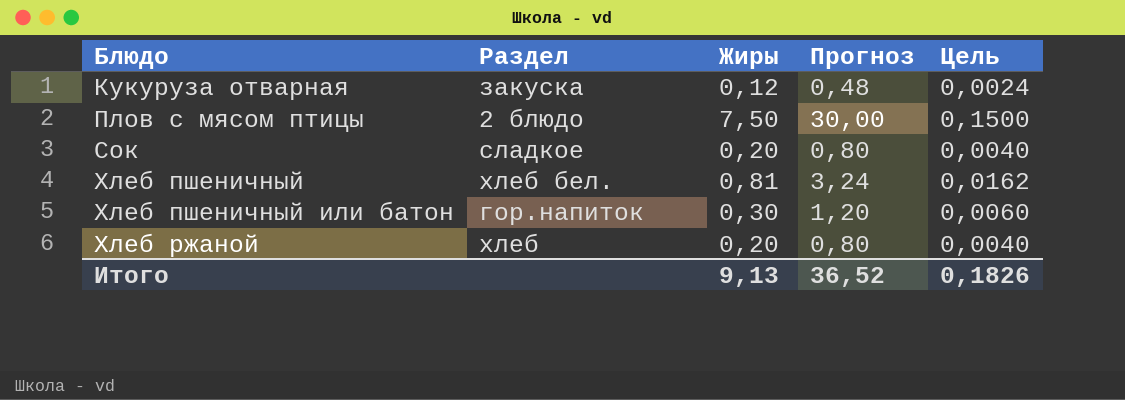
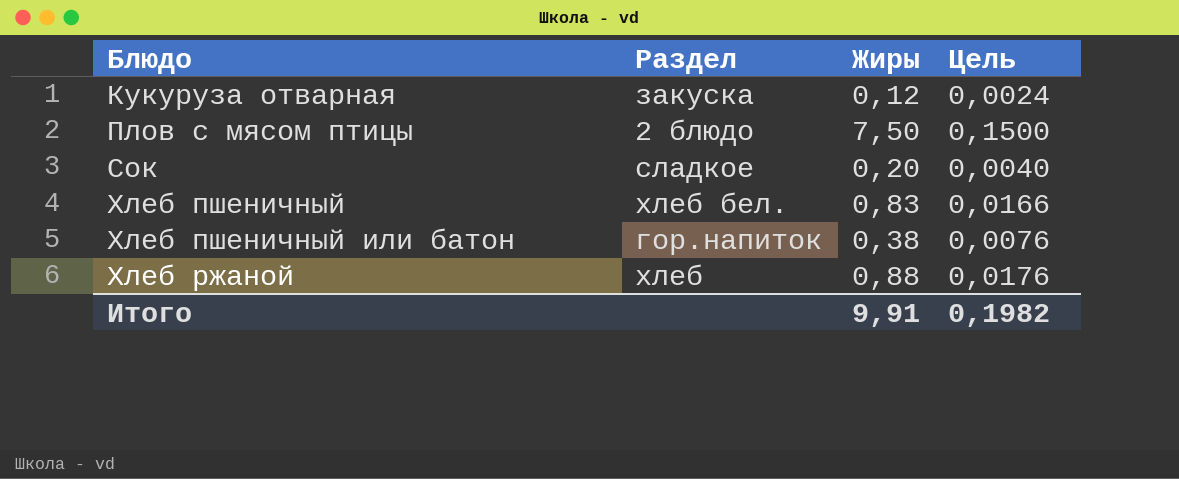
column Прогноз | formula: [Жиры] * 4 -> none
Хлеб пшеничный | Жиры: 0,81 -> 0,83
Хлеб пшеничный | Цель: 0,0162 -> 0,0166
Хлеб пшеничный или батон | Жиры: 0,30 -> 0,38
Хлеб пшеничный или батон | Цель: 0,0060 -> 0,0076
Хлеб ржаной | Жиры: 0,20 -> 0,88
Хлеб ржаной | Цель: 0,0040 -> 0,0176
Итого | Жиры: 9,13 -> 9,91
Итого | Цель: 0,1826 -> 0,1982

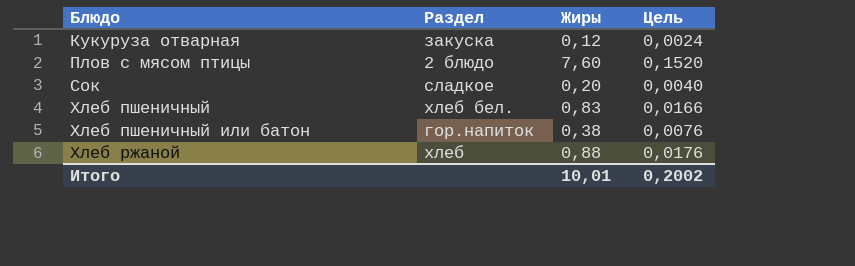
Плов с мясом птицы | Жиры: 7,50 -> 7,60
Плов с мясом птицы | Цель: 0,1500 -> 0,1520
Итого | Жиры: 9,91 -> 10,01
Итого | Цель: 0,1982 -> 0,2002

